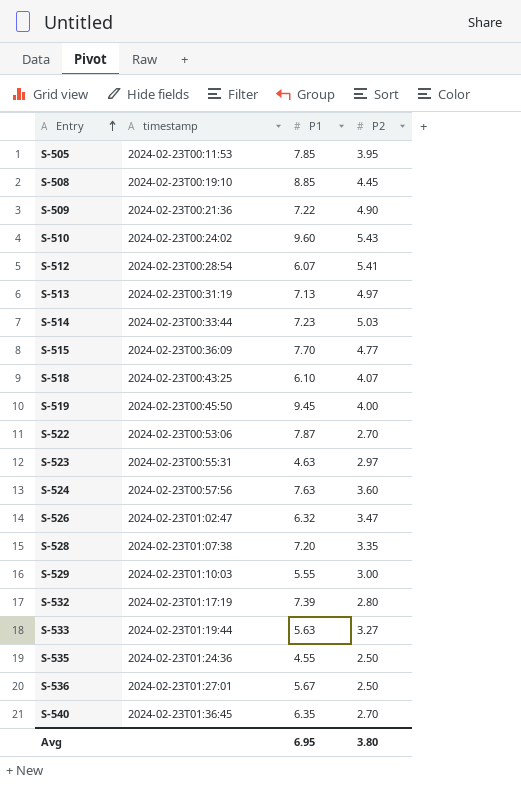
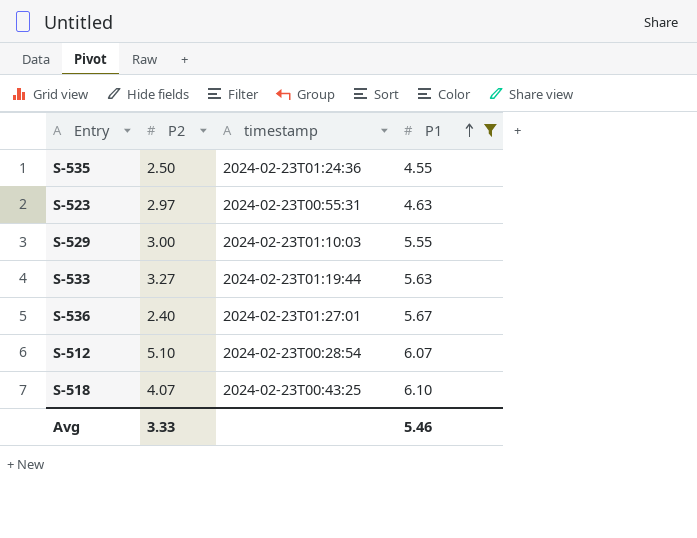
filter: none -> P1 <= 6.10
row order: Entry ascending -> P1 ascending
column P2 | position: 4 -> 2
S-536 | P2: 2.50 -> 2.40
S-512 | P2: 5.41 -> 5.10
Avg | P2: 3.80 -> 3.33
Avg | P1: 6.95 -> 5.46

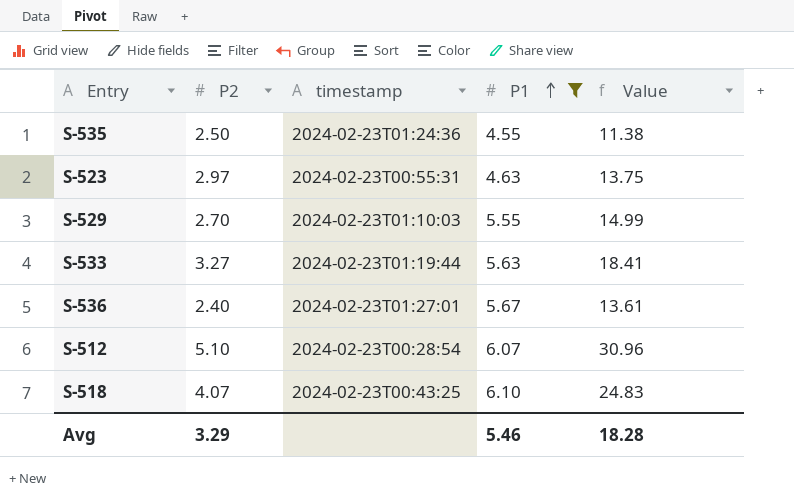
column Value | formula: none -> [P2] * [P1]
S-529 | P2: 3.00 -> 2.70
Avg | P2: 3.33 -> 3.29

